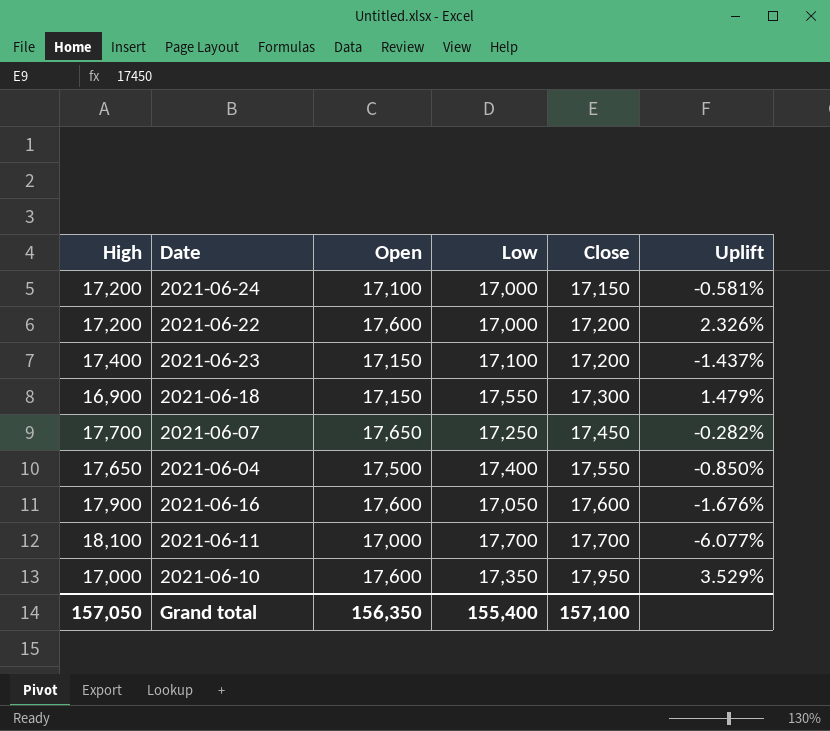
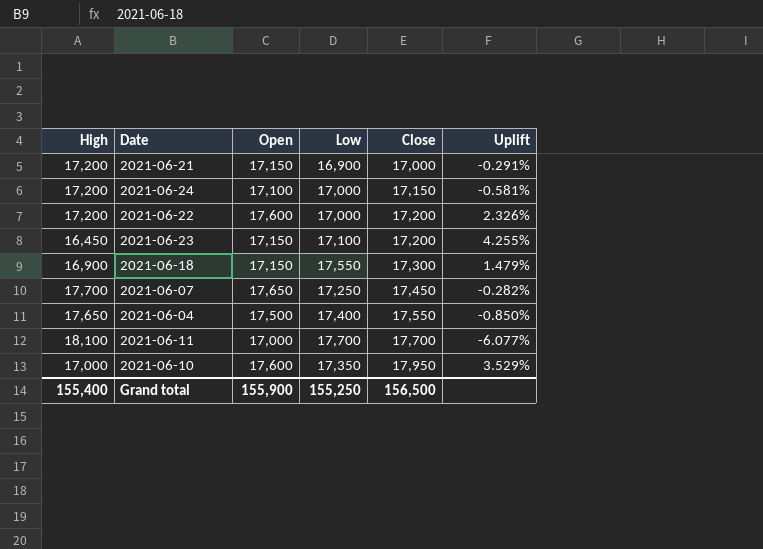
row 2021-06-16: 17,900 | 17,600 | 17,050 | 17,600 | -1.676% -> none
row 2021-06-21: none -> 17,200 | 17,150 | 16,900 | 17,000 | -0.291%
2021-06-23 | High: 17,400 -> 16,450
2021-06-23 | Uplift: -1.437% -> 4.255%
Grand total | High: 157,050 -> 155,400
Grand total | Open: 156,350 -> 155,900
Grand total | Low: 155,400 -> 155,250
Grand total | Close: 157,100 -> 156,500

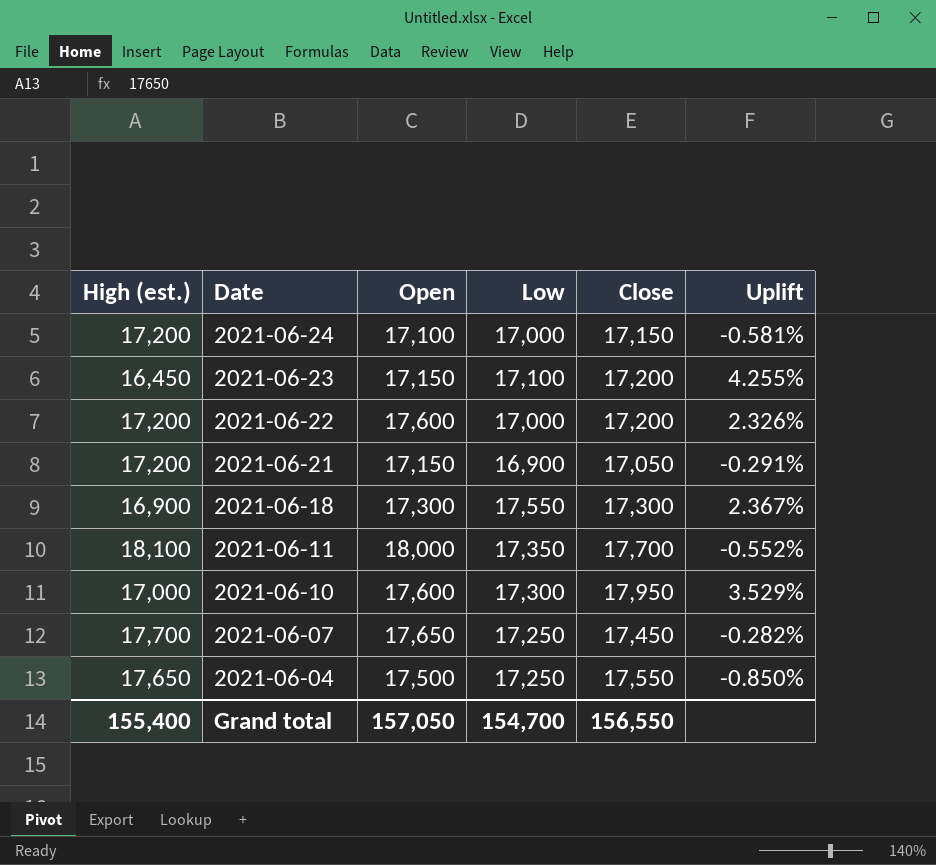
row order: Close ascending -> Date descending
column name: High -> High (est.)
2021-06-21 | Close: 17,000 -> 17,050
2021-06-18 | Open: 17,150 -> 17,300
2021-06-18 | Uplift: 1.479% -> 2.367%
2021-06-11 | Open: 17,000 -> 18,000
2021-06-11 | Low: 17,700 -> 17,350
2021-06-11 | Uplift: -6.077% -> -0.552%
2021-06-10 | Low: 17,350 -> 17,300
2021-06-04 | Low: 17,400 -> 17,250
Grand total | Open: 155,900 -> 157,050
Grand total | Low: 155,250 -> 154,700
Grand total | Close: 156,500 -> 156,550

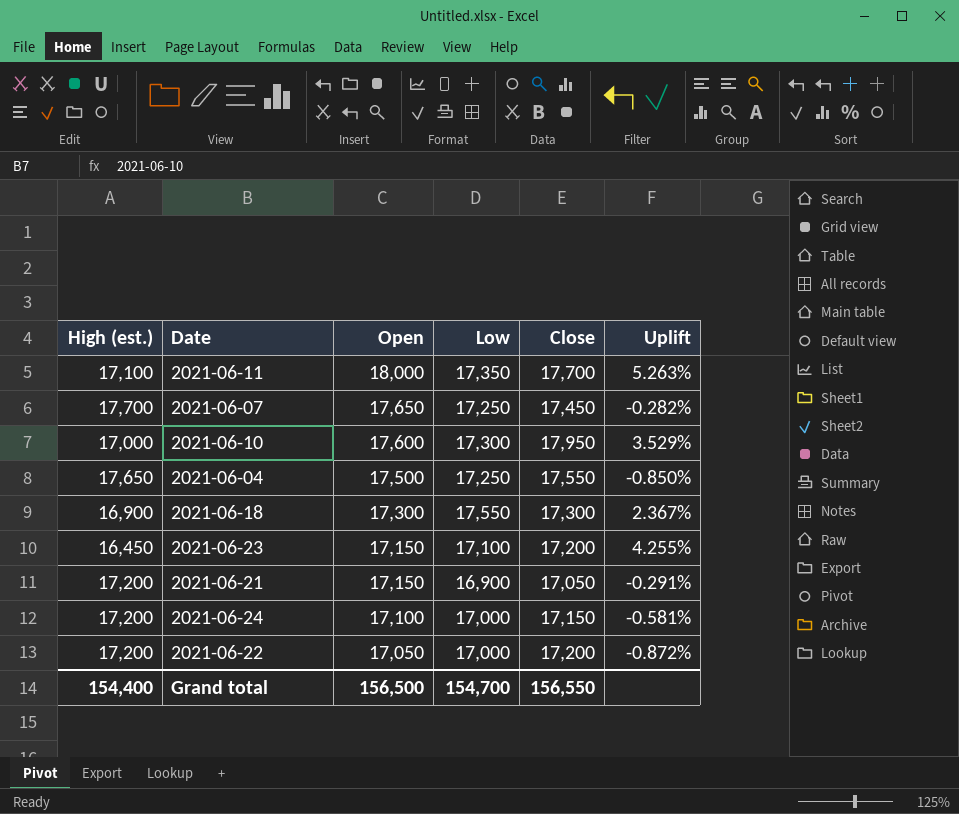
row order: Date descending -> Open descending
2021-06-11 | High (est.): 18,100 -> 17,100
2021-06-11 | Uplift: -0.552% -> 5.263%
2021-06-22 | Open: 17,600 -> 17,050
2021-06-22 | Uplift: 2.326% -> -0.872%
Grand total | High (est.): 155,400 -> 154,400
Grand total | Open: 157,050 -> 156,500

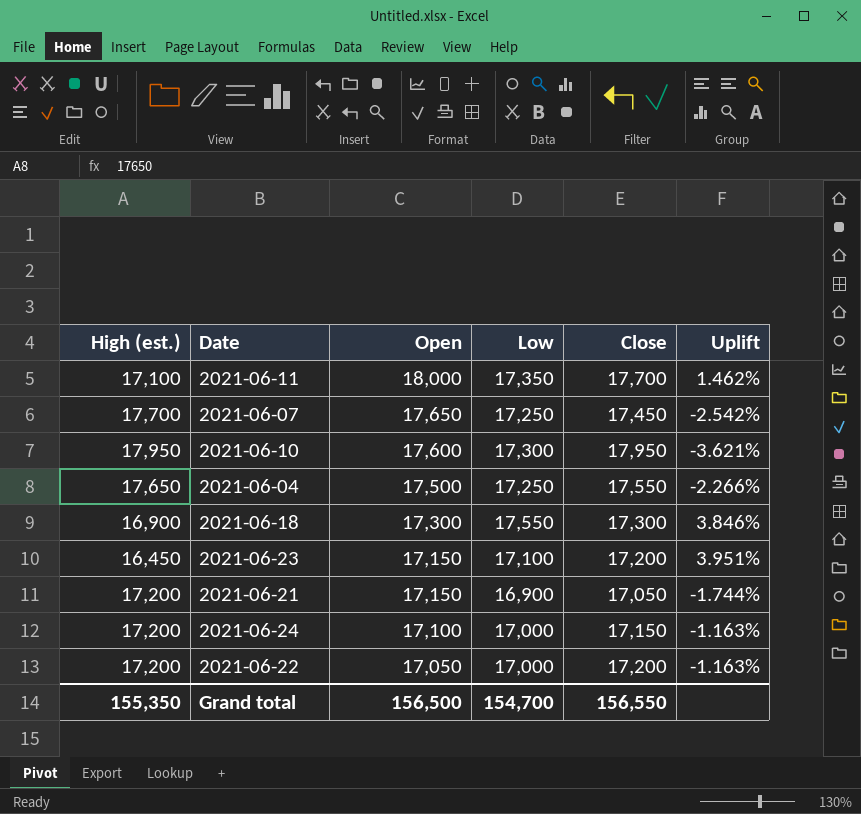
column Uplift | formula: ([Open] - [High (est.)]) / [High (est.)] -> ([Low] - [High (est.)]) / [High (est.)]
2021-06-10 | High (est.): 17,000 -> 17,950
Grand total | High (est.): 154,400 -> 155,350

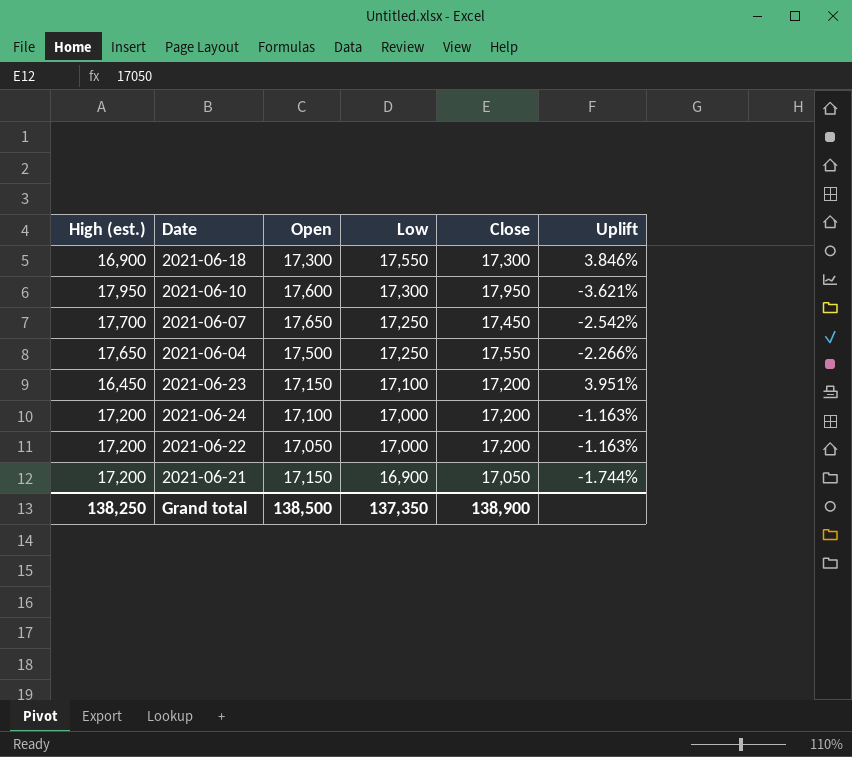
row order: Open descending -> Low descending
row 2021-06-11: 17,100 | 18,000 | 17,350 | 17,700 | 1.462% -> none
2021-06-24 | Close: 17,150 -> 17,200
Grand total | High (est.): 155,350 -> 138,250
Grand total | Open: 156,500 -> 138,500
Grand total | Low: 154,700 -> 137,350
Grand total | Close: 156,550 -> 138,900

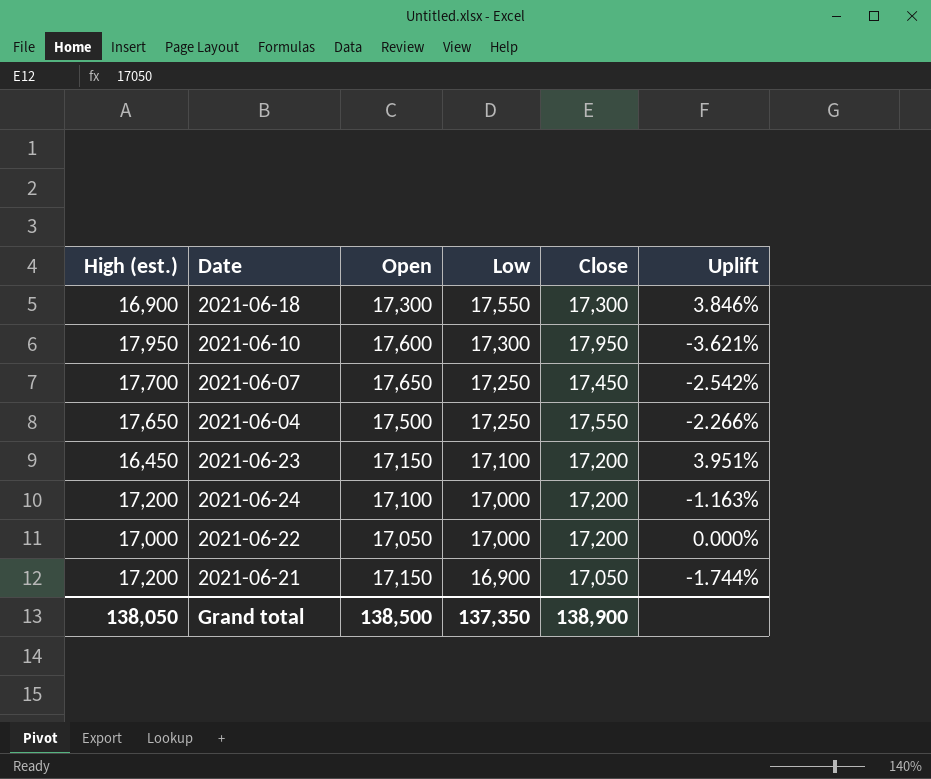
2021-06-22 | High (est.): 17,200 -> 17,000
2021-06-22 | Uplift: -1.163% -> 0.000%
Grand total | High (est.): 138,250 -> 138,050

